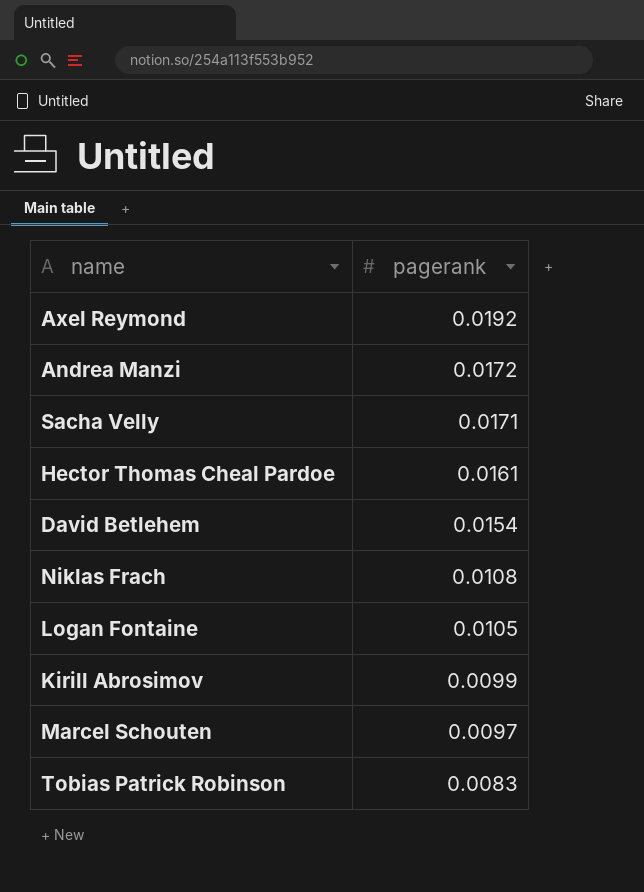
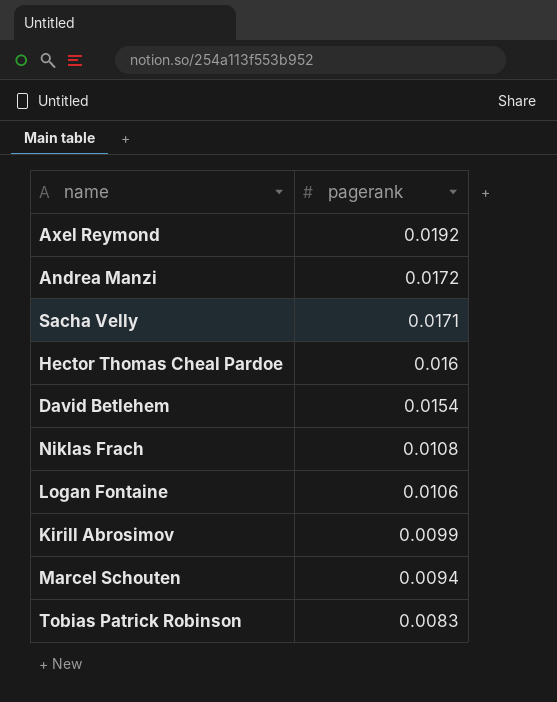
Hector Thomas Cheal Pardoe | pagerank: 0.0161 -> 0.016
Logan Fontaine | pagerank: 0.0105 -> 0.0106
Marcel Schouten | pagerank: 0.0097 -> 0.0094

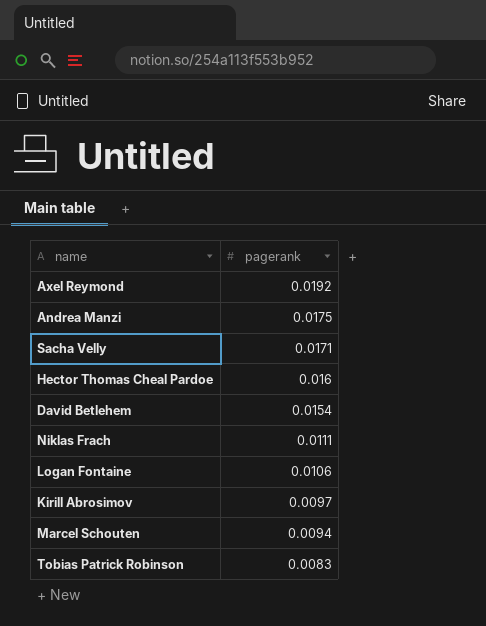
Andrea Manzi | pagerank: 0.0172 -> 0.0175
Niklas Frach | pagerank: 0.0108 -> 0.0111
Kirill Abrosimov | pagerank: 0.0099 -> 0.0097

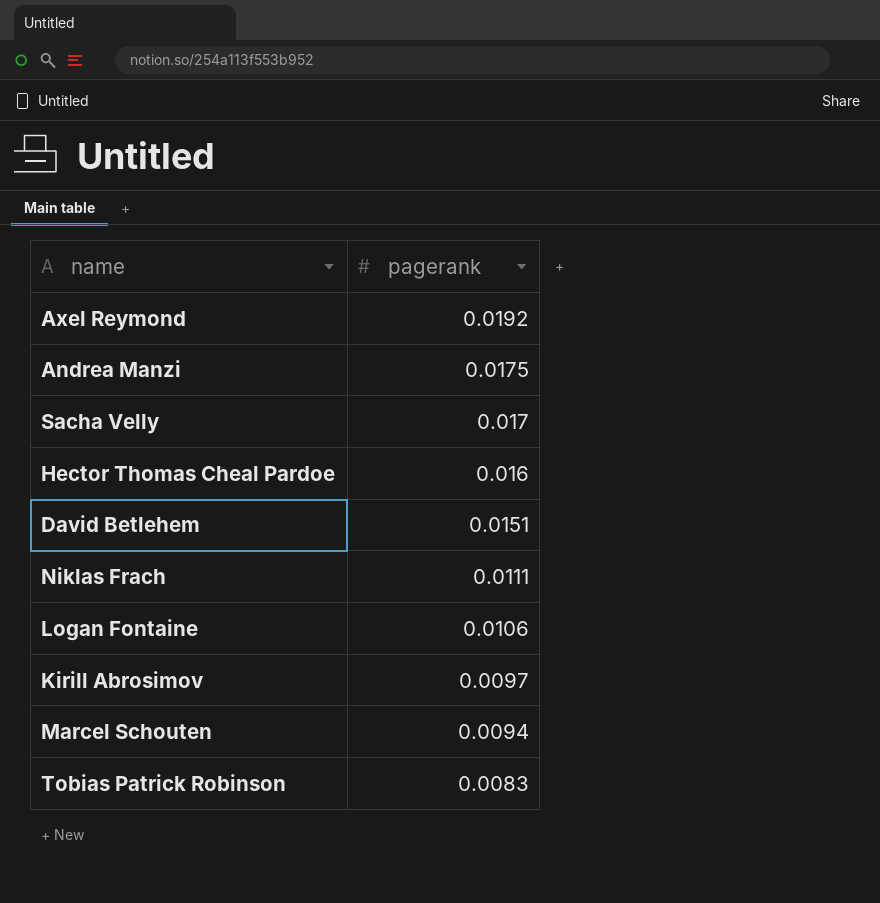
Sacha Velly | pagerank: 0.0171 -> 0.017
David Betlehem | pagerank: 0.0154 -> 0.0151

